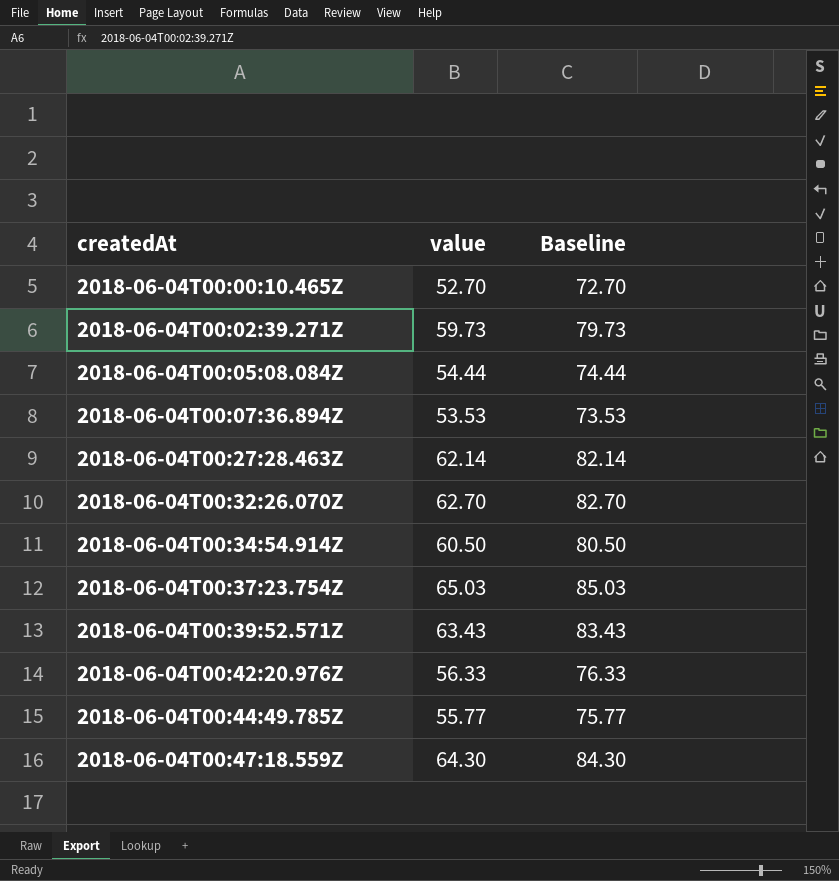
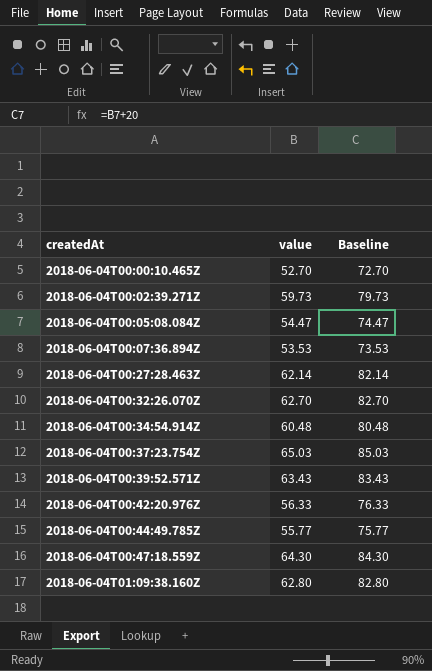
2018-06-04T00:05:08.084Z | value: 54.44 -> 54.47
2018-06-04T00:05:08.084Z | Baseline: 74.44 -> 74.47
2018-06-04T00:34:54.914Z | value: 60.50 -> 60.48
2018-06-04T00:34:54.914Z | Baseline: 80.50 -> 80.48
row 2018-06-04T01:09:38.160Z: none -> 62.80 | 82.80

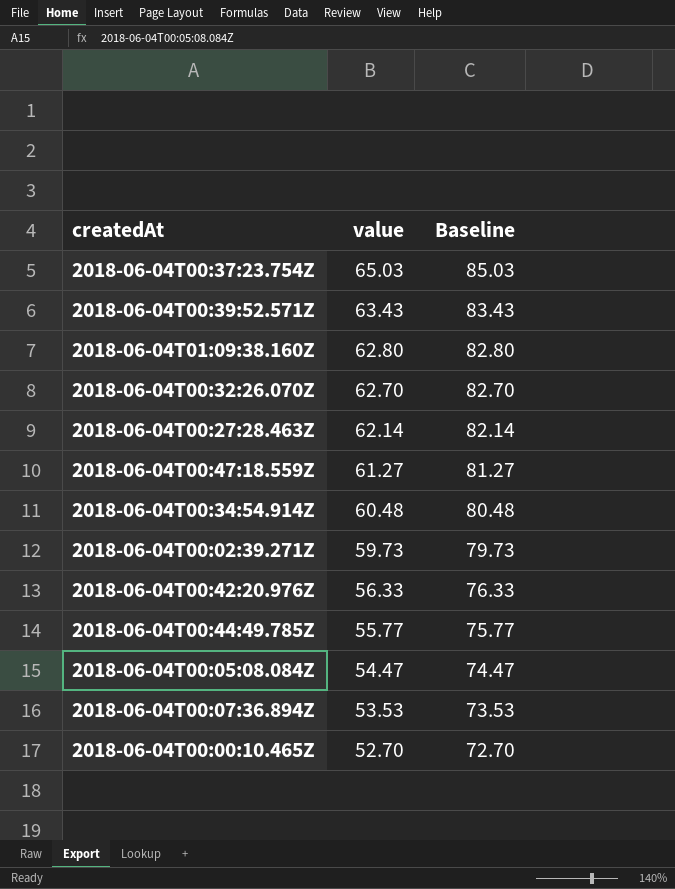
row order: createdAt ascending -> value descending
2018-06-04T00:47:18.559Z | value: 64.30 -> 61.27
2018-06-04T00:47:18.559Z | Baseline: 84.30 -> 81.27

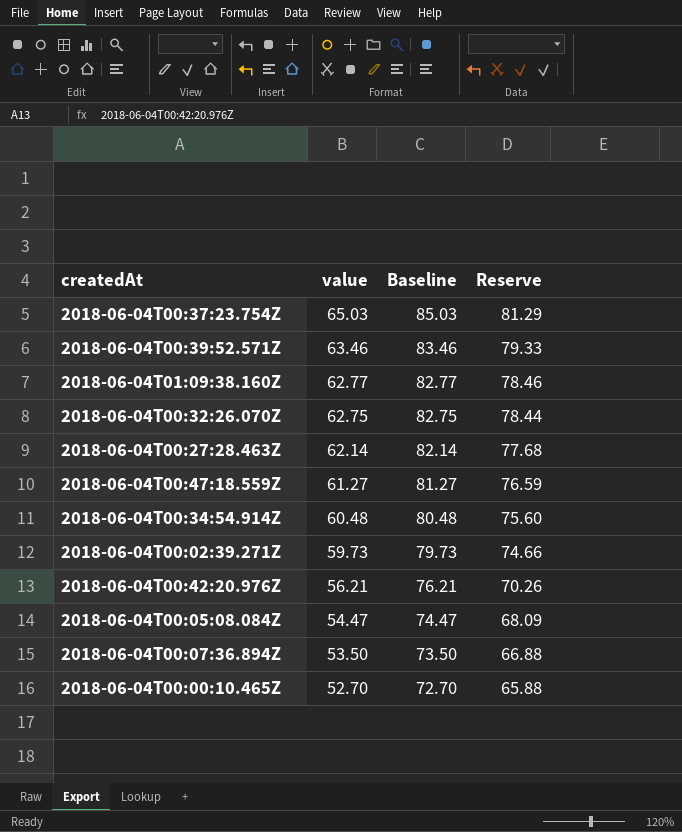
column Reserve | formula: none -> [value] * 1.25
row 2018-06-04T00:44:49.785Z: 55.77 | 75.77 -> none
2018-06-04T00:39:52.571Z | value: 63.43 -> 63.46
2018-06-04T00:39:52.571Z | Baseline: 83.43 -> 83.46
2018-06-04T01:09:38.160Z | value: 62.80 -> 62.77
2018-06-04T01:09:38.160Z | Baseline: 82.80 -> 82.77
2018-06-04T00:32:26.070Z | value: 62.70 -> 62.75
2018-06-04T00:32:26.070Z | Baseline: 82.70 -> 82.75
2018-06-04T00:42:20.976Z | value: 56.33 -> 56.21
2018-06-04T00:42:20.976Z | Baseline: 76.33 -> 76.21
2018-06-04T00:07:36.894Z | value: 53.53 -> 53.50
2018-06-04T00:07:36.894Z | Baseline: 73.53 -> 73.50

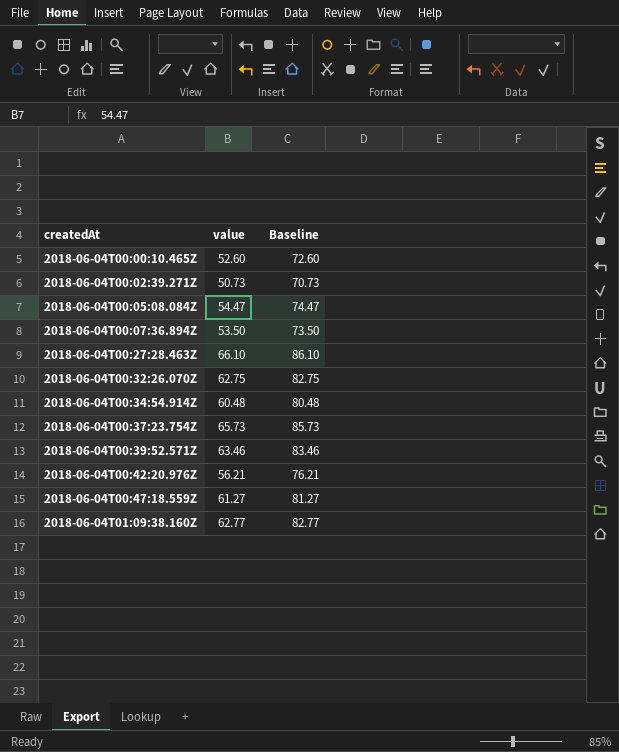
row order: value descending -> createdAt ascending
column Reserve | formula: [value] * 1.25 -> none
2018-06-04T00:00:10.465Z | value: 52.70 -> 52.60
2018-06-04T00:00:10.465Z | Baseline: 72.70 -> 72.60
2018-06-04T00:02:39.271Z | value: 59.73 -> 50.73
2018-06-04T00:02:39.271Z | Baseline: 79.73 -> 70.73
2018-06-04T00:27:28.463Z | value: 62.14 -> 66.10
2018-06-04T00:27:28.463Z | Baseline: 82.14 -> 86.10
2018-06-04T00:37:23.754Z | value: 65.03 -> 65.73
2018-06-04T00:37:23.754Z | Baseline: 85.03 -> 85.73

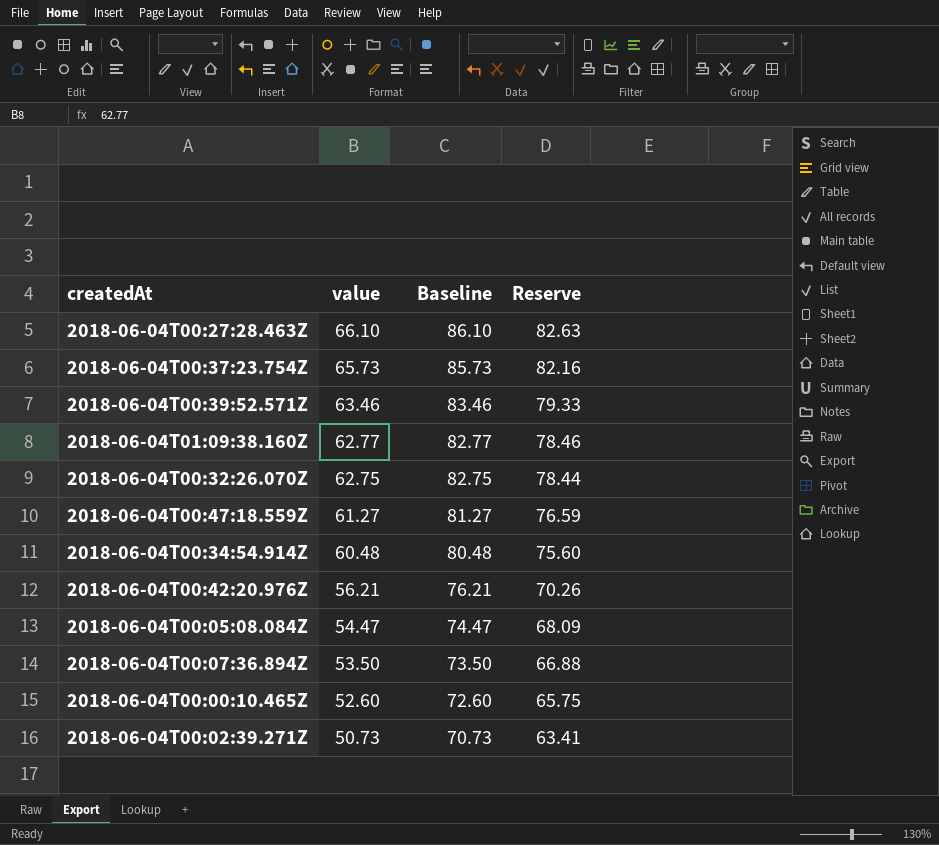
row order: createdAt ascending -> value descending
column Reserve | formula: none -> [value] * 1.25

